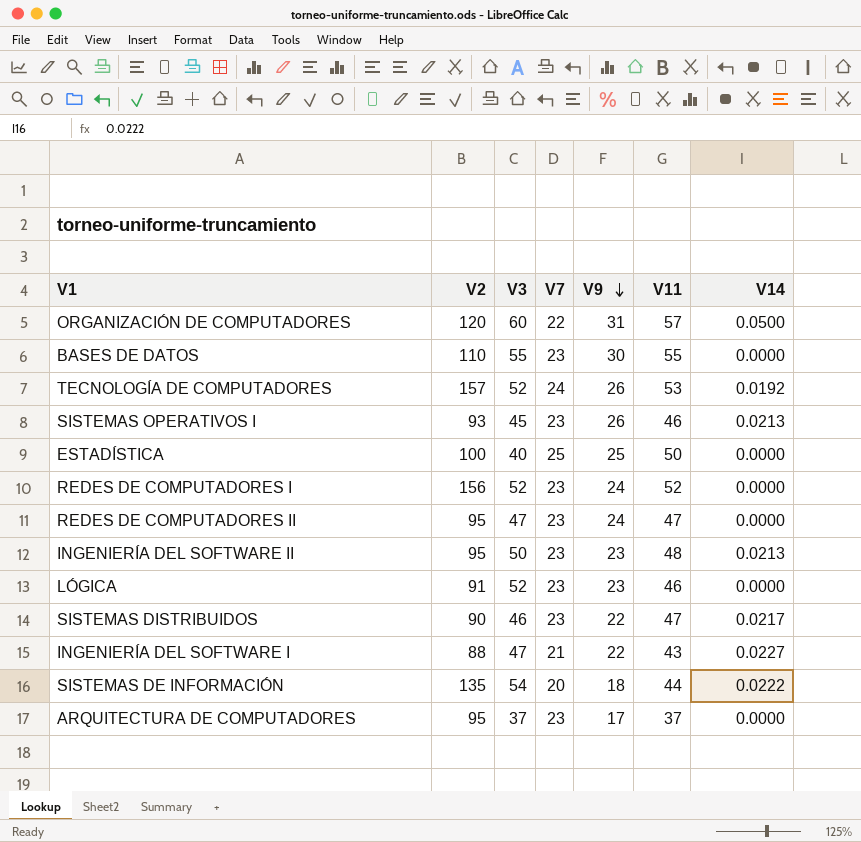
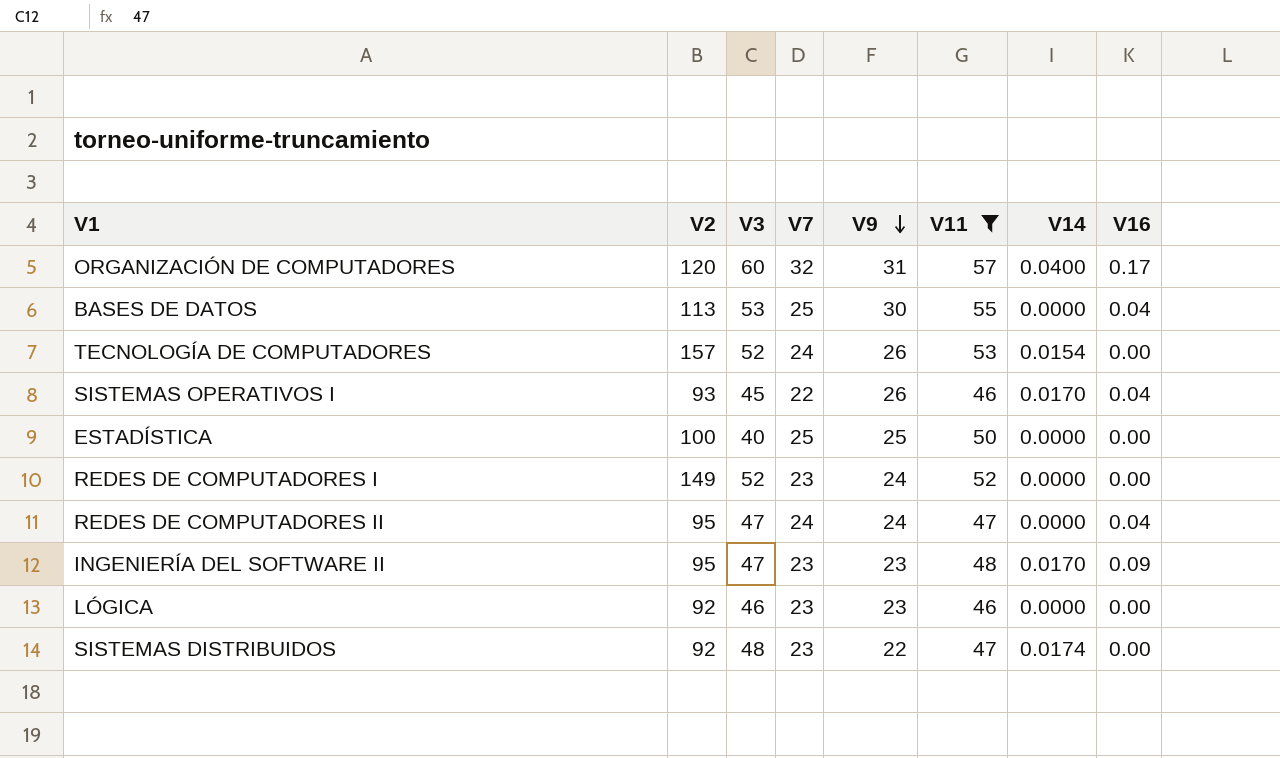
filter: none -> V11 >= 46
column V16 | position: none -> 8
ORGANIZACIÓN DE COMPUTADORES | V7: 22 -> 32
ORGANIZACIÓN DE COMPUTADORES | V14: 0.0500 -> 0.0400
BASES DE DATOS | V2: 110 -> 113
BASES DE DATOS | V3: 55 -> 53
BASES DE DATOS | V7: 23 -> 25
TECNOLOGÍA DE COMPUTADORES | V14: 0.0192 -> 0.0154
SISTEMAS OPERATIVOS I | V7: 23 -> 22
SISTEMAS OPERATIVOS I | V14: 0.0213 -> 0.0170
REDES DE COMPUTADORES I | V2: 156 -> 149
REDES DE COMPUTADORES II | V7: 23 -> 24
INGENIERÍA DEL SOFTWARE II | V3: 50 -> 47
INGENIERÍA DEL SOFTWARE II | V14: 0.0213 -> 0.0170
LÓGICA | V2: 91 -> 92
LÓGICA | V3: 52 -> 46
SISTEMAS DISTRIBUIDOS | V2: 90 -> 92
SISTEMAS DISTRIBUIDOS | V3: 46 -> 48
SISTEMAS DISTRIBUIDOS | V14: 0.0217 -> 0.0174

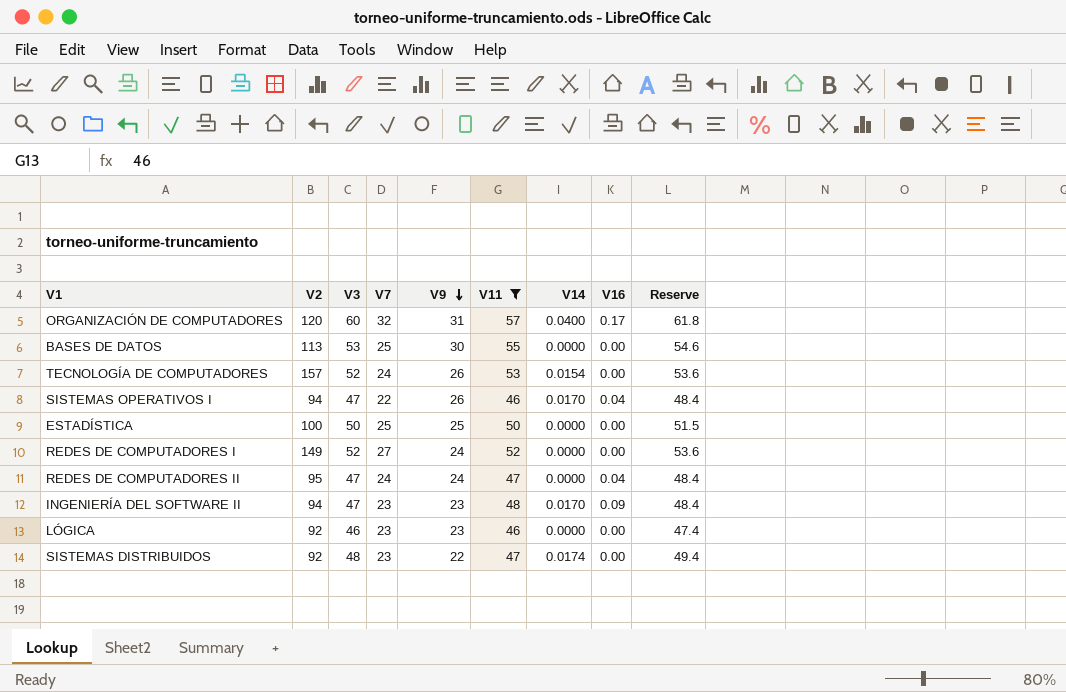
column Reserve | formula: none -> [V3] * 1.03
BASES DE DATOS | V16: 0.04 -> 0.00
SISTEMAS OPERATIVOS I | V2: 93 -> 94
SISTEMAS OPERATIVOS I | V3: 45 -> 47
ESTADÍSTICA | V3: 40 -> 50
REDES DE COMPUTADORES I | V7: 23 -> 27
INGENIERÍA DEL SOFTWARE II | V2: 95 -> 94

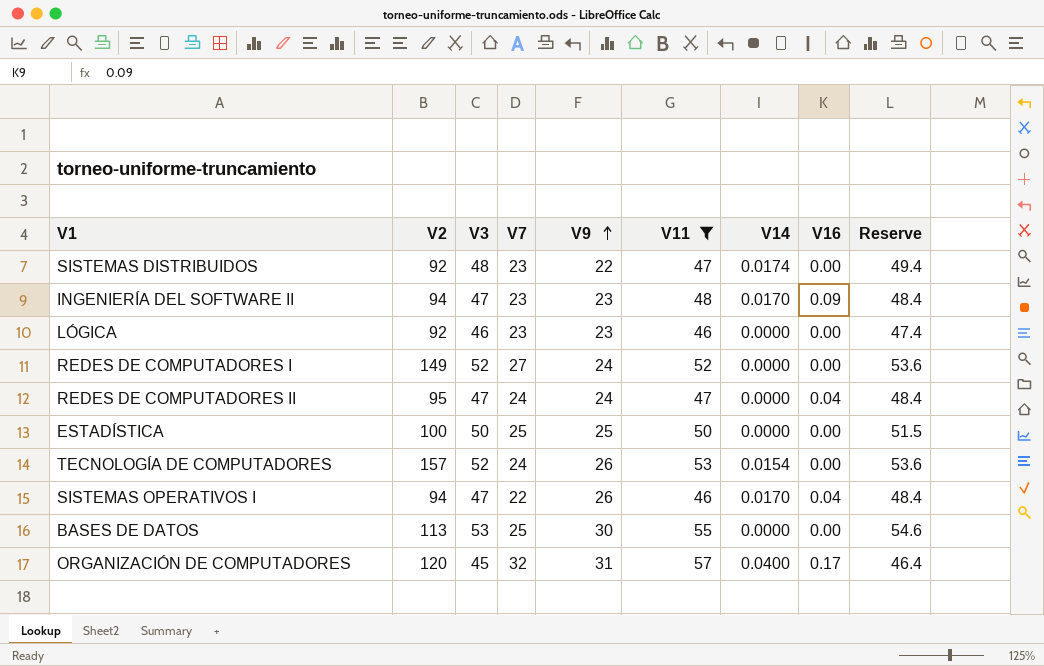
row order: V9 descending -> V9 ascending
ORGANIZACIÓN DE COMPUTADORES | V3: 60 -> 45
ORGANIZACIÓN DE COMPUTADORES | Reserve: 61.8 -> 46.4

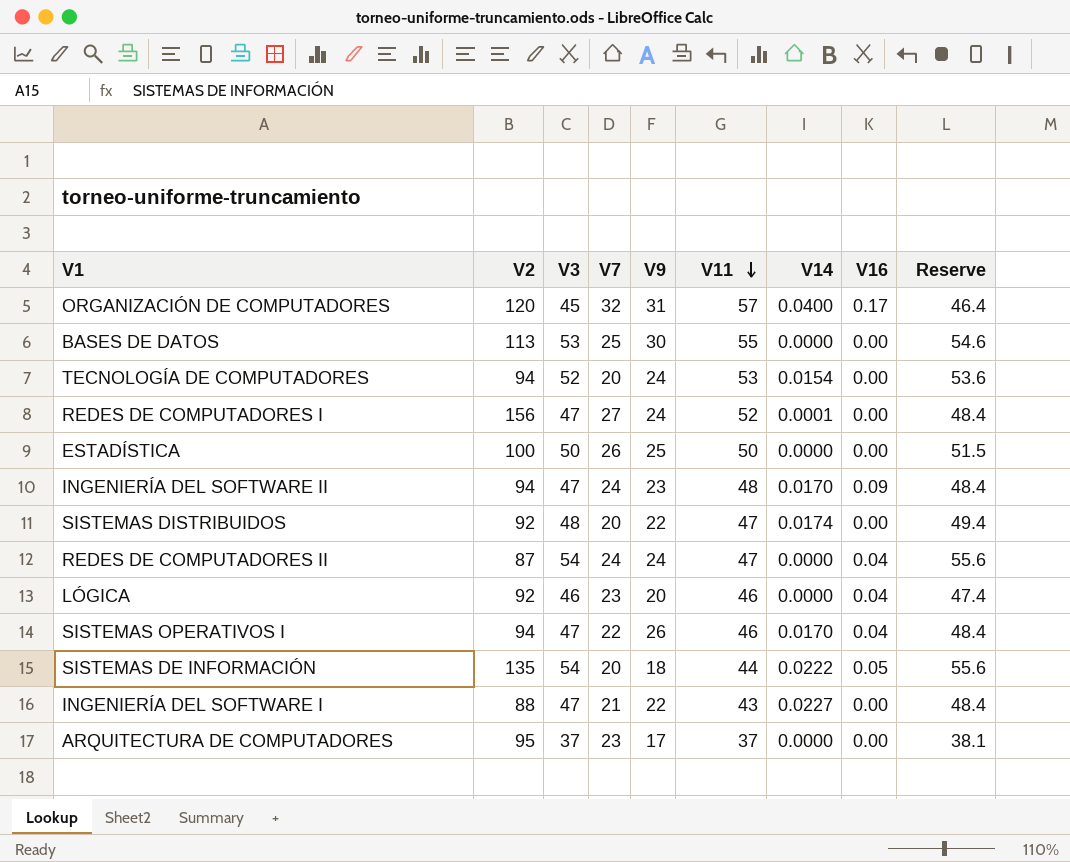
filter: V11 >= 46 -> none
row order: V9 ascending -> V11 descending
TECNOLOGÍA DE COMPUTADORES | V2: 157 -> 94
TECNOLOGÍA DE COMPUTADORES | V7: 24 -> 20
TECNOLOGÍA DE COMPUTADORES | V9: 26 -> 24
REDES DE COMPUTADORES I | V2: 149 -> 156
REDES DE COMPUTADORES I | V3: 52 -> 47
REDES DE COMPUTADORES I | V14: 0.0000 -> 0.0001
REDES DE COMPUTADORES I | Reserve: 53.6 -> 48.4
ESTADÍSTICA | V7: 25 -> 26
INGENIERÍA DEL SOFTWARE II | V7: 23 -> 24
SISTEMAS DISTRIBUIDOS | V7: 23 -> 20
REDES DE COMPUTADORES II | V2: 95 -> 87
REDES DE COMPUTADORES II | V3: 47 -> 54
REDES DE COMPUTADORES II | Reserve: 48.4 -> 55.6
LÓGICA | V9: 23 -> 20
LÓGICA | V16: 0.00 -> 0.04

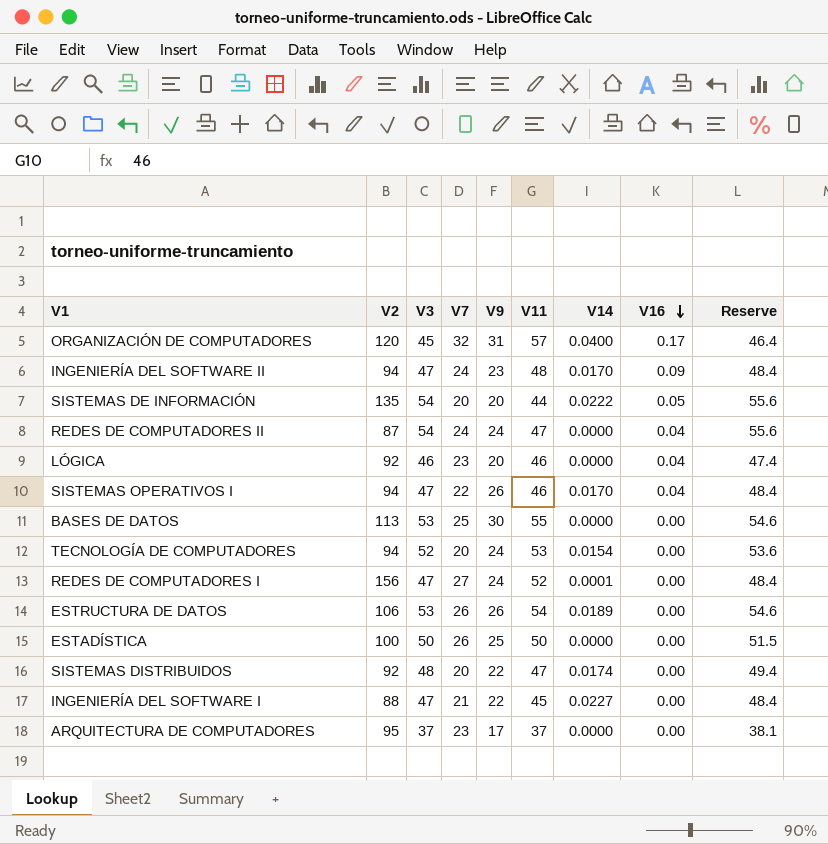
row order: V11 descending -> V16 descending
SISTEMAS DE INFORMACIÓN | V9: 18 -> 20
row ESTRUCTURA DE DATOS: none -> 106 | 53 | 26 | 26 | 54 | 0.0189 | 0.00 | 54.6
INGENIERÍA DEL SOFTWARE I | V11: 43 -> 45

